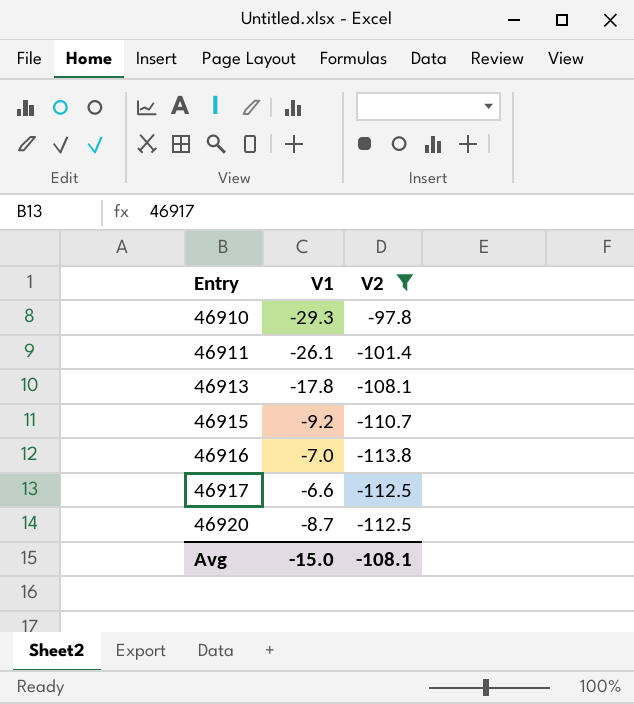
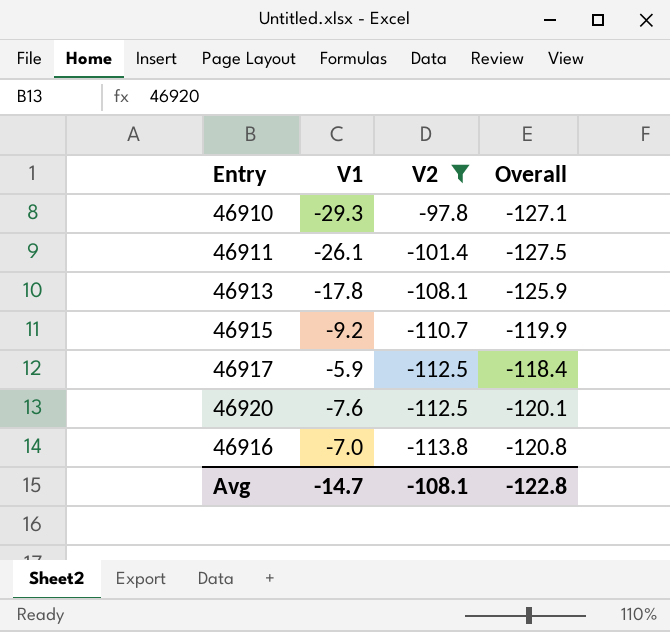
row order: Entry ascending -> V2 descending
column Overall | formula: none -> [V1] + [V2]
46917 | V1: -6.6 -> -5.9
46920 | V1: -8.7 -> -7.6
Avg | V1: -15.0 -> -14.7

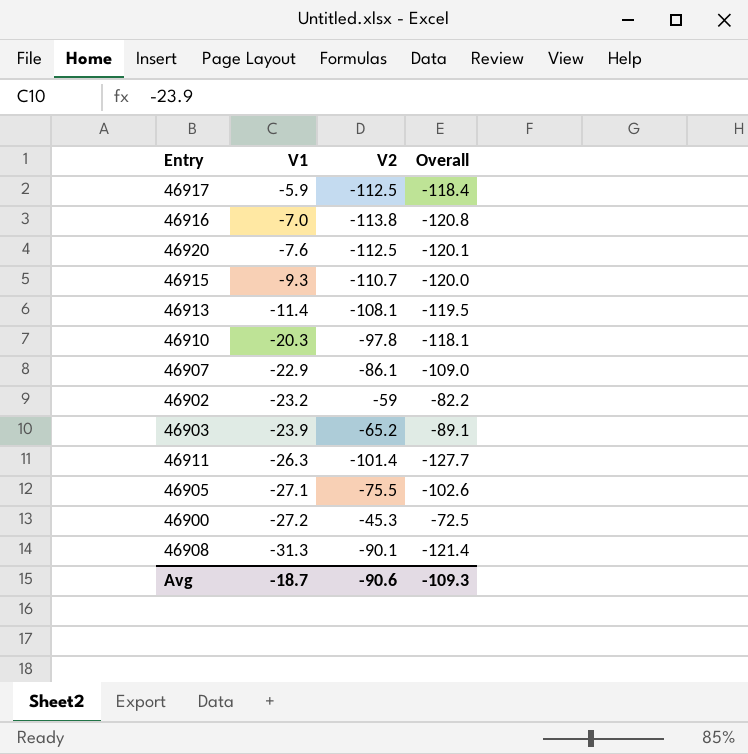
filter: V2 <= -97.8 -> none
row order: V2 descending -> V1 descending
46915 | V1: -9.2 -> -9.3
46915 | Overall: -119.9 -> -120.0
46913 | V1: -17.8 -> -11.4
46913 | Overall: -125.9 -> -119.5
46910 | V1: -29.3 -> -20.3
46910 | Overall: -127.1 -> -118.1
46911 | V1: -26.1 -> -26.3
46911 | Overall: -127.5 -> -127.7
Avg | V1: -14.7 -> -18.7
Avg | V2: -108.1 -> -90.6
Avg | Overall: -122.8 -> -109.3

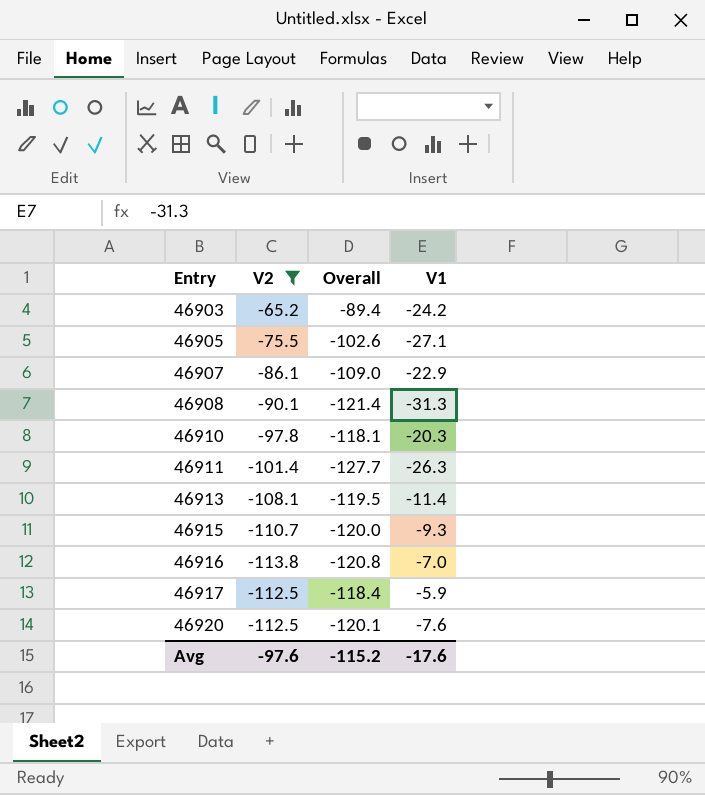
filter: none -> V2 <= -65.2
row order: V1 descending -> Entry ascending
column V1 | position: 2 -> 4
46903 | Overall: -89.1 -> -89.4
46903 | V1: -23.9 -> -24.2
Avg | V2: -90.6 -> -97.6
Avg | Overall: -109.3 -> -115.2
Avg | V1: -18.7 -> -17.6

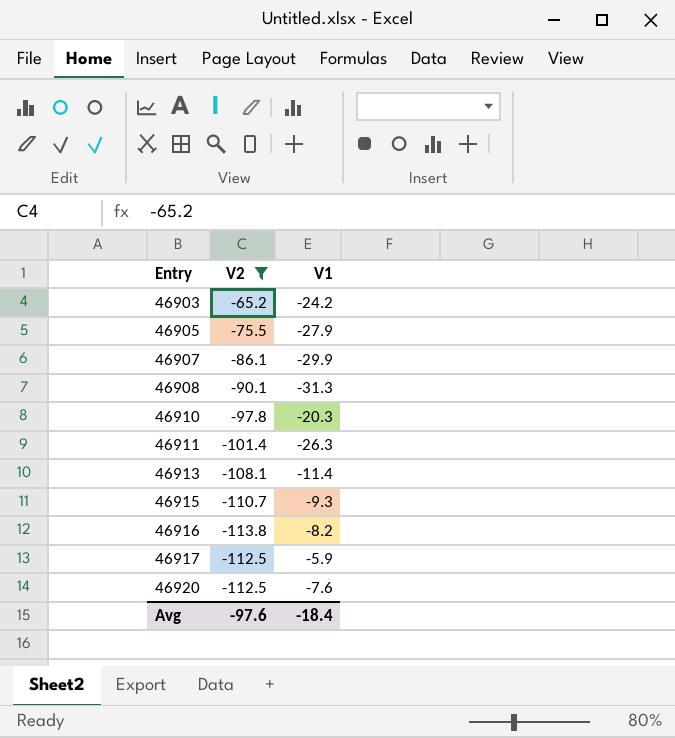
column Overall | formula: [V2] + [V1] -> none
46905 | V1: -27.1 -> -27.9
46907 | V1: -22.9 -> -29.9
46916 | V1: -7.0 -> -8.2
Avg | V1: -17.6 -> -18.4

